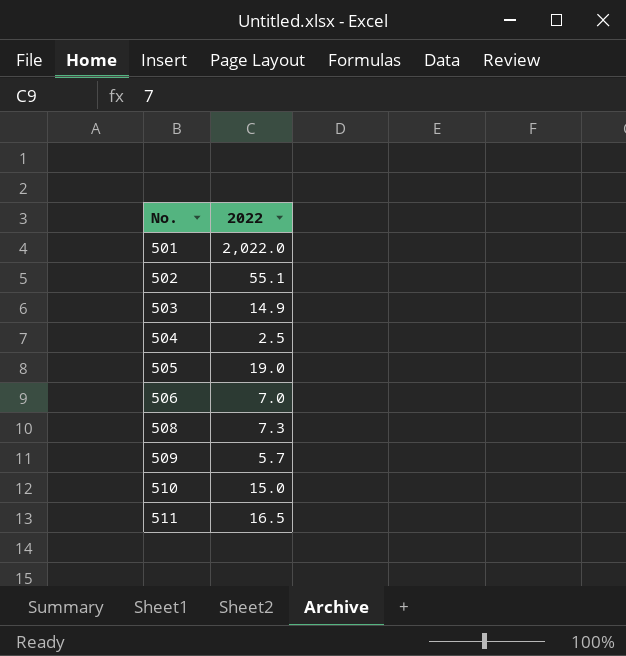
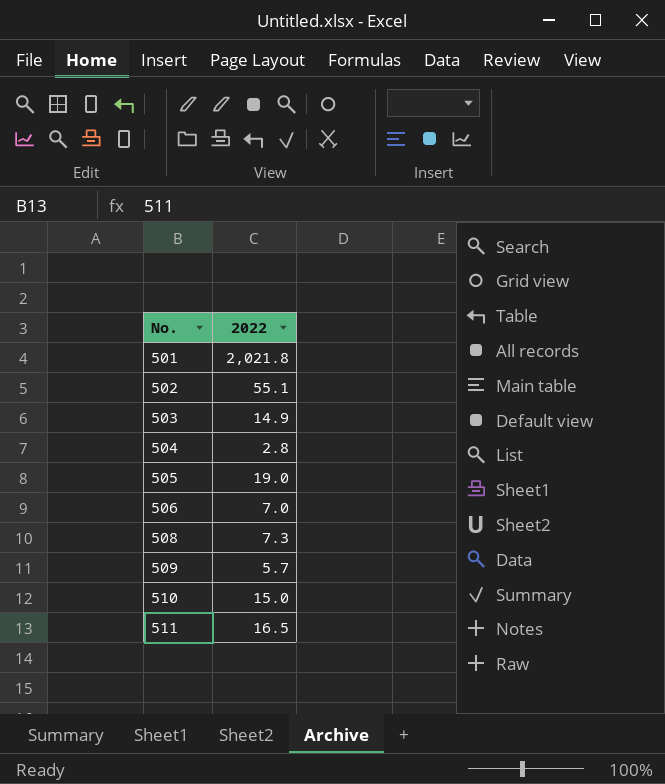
501 | 2022: 2,022.0 -> 2,021.8
504 | 2022: 2.5 -> 2.8

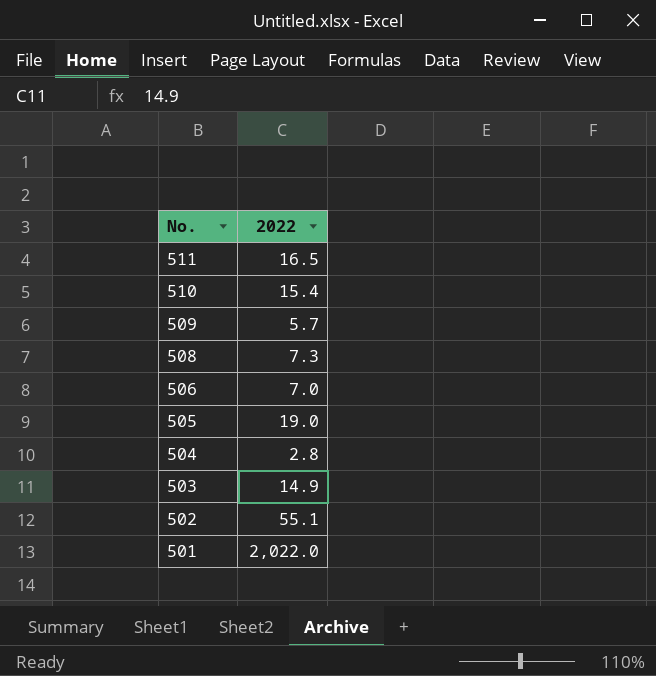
row order: No. ascending -> No. descending
510 | 2022: 15.0 -> 15.4
501 | 2022: 2,021.8 -> 2,022.0

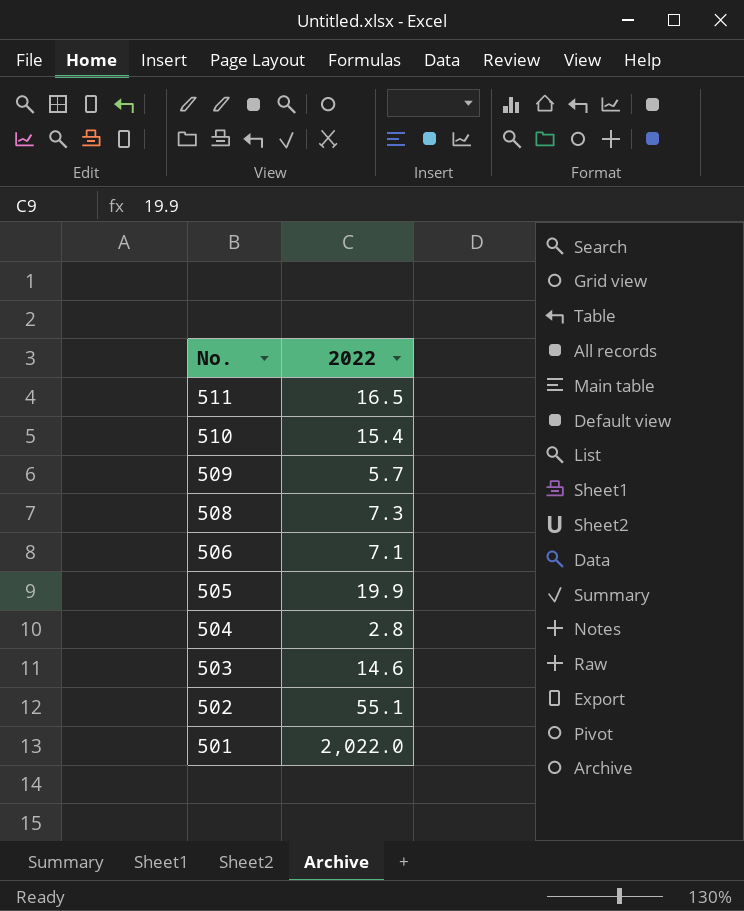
506 | 2022: 7.0 -> 7.1
505 | 2022: 19.0 -> 19.9
503 | 2022: 14.9 -> 14.6

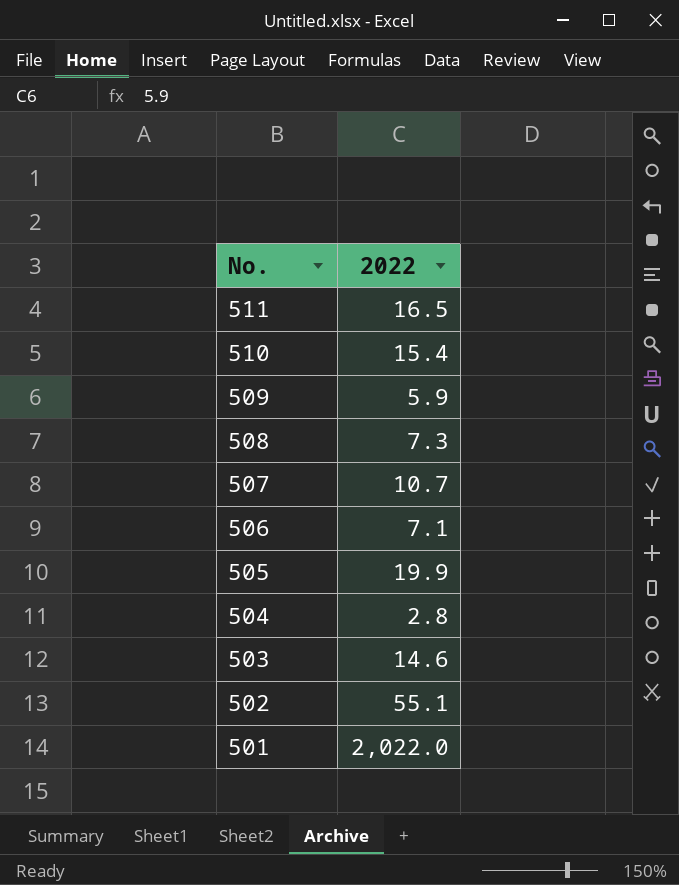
509 | 2022: 5.7 -> 5.9
row 507: none -> 10.7

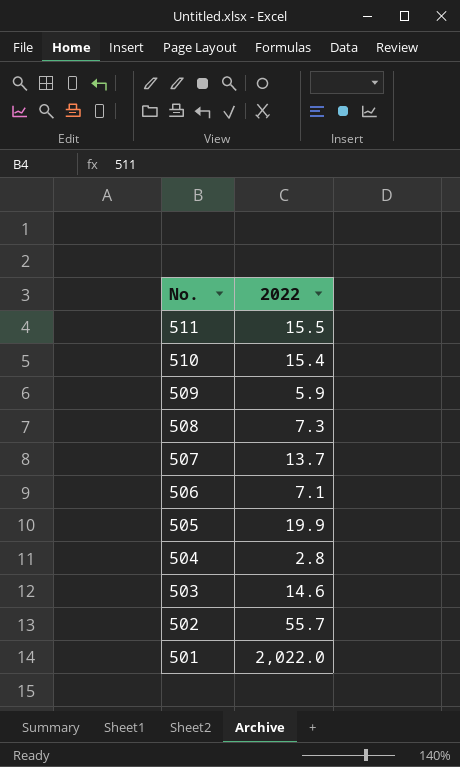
511 | 2022: 16.5 -> 15.5
507 | 2022: 10.7 -> 13.7
502 | 2022: 55.1 -> 55.7

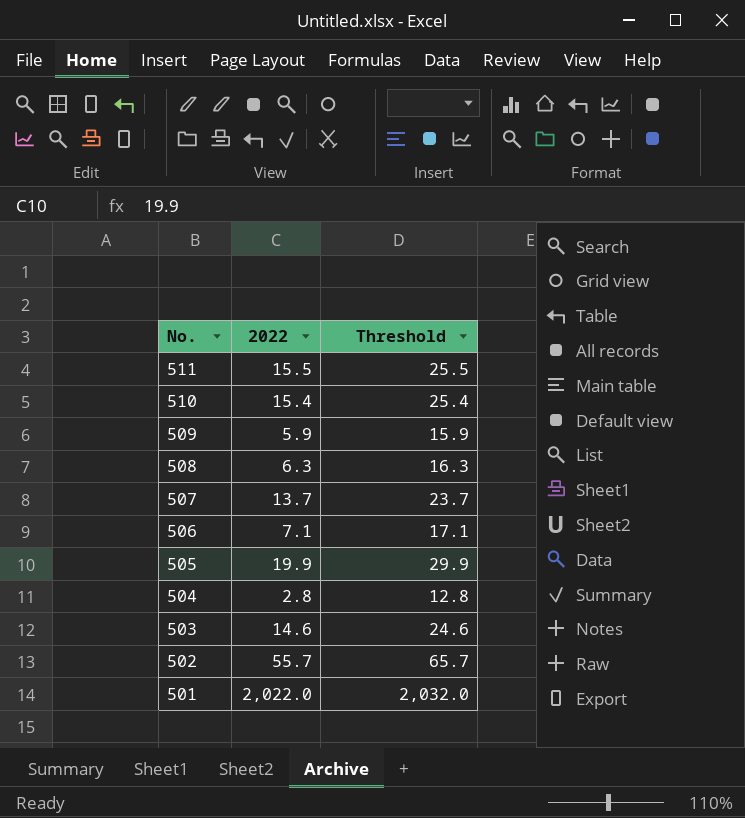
column Threshold | formula: none -> [2022] + 10
508 | 2022: 7.3 -> 6.3

